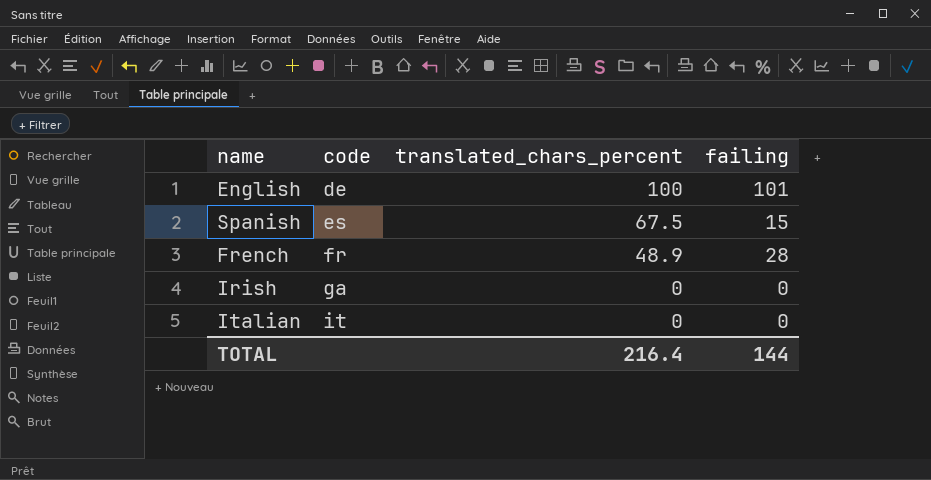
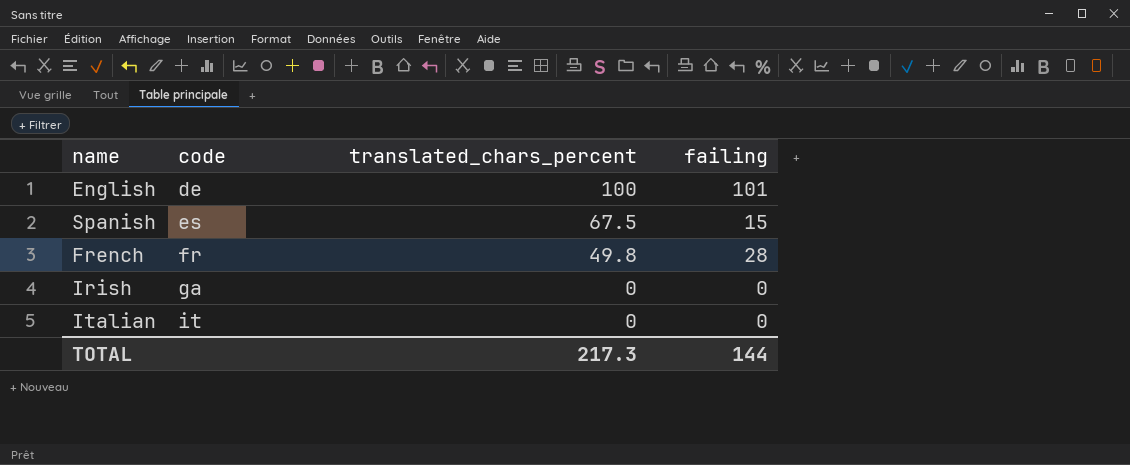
French | translated_chars_percent: 48.9 -> 49.8
TOTAL | translated_chars_percent: 216.4 -> 217.3

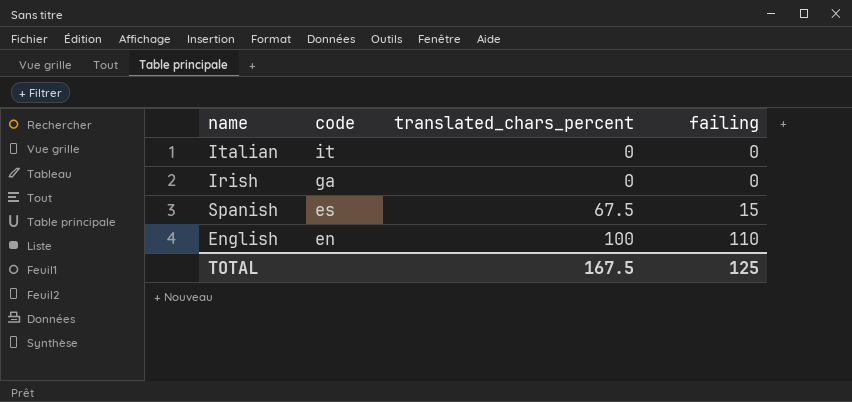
row order: code ascending -> code descending
row French: fr | 49.8 | 28 -> none
English | code: de -> en
English | failing: 101 -> 110
TOTAL | translated_chars_percent: 217.3 -> 167.5
TOTAL | failing: 144 -> 125

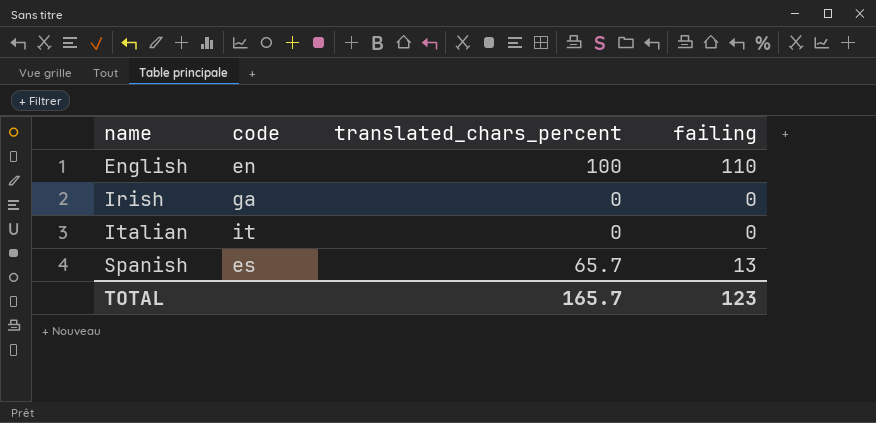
row order: code descending -> name ascending
Spanish | translated_chars_percent: 67.5 -> 65.7
Spanish | failing: 15 -> 13
TOTAL | translated_chars_percent: 167.5 -> 165.7
TOTAL | failing: 125 -> 123

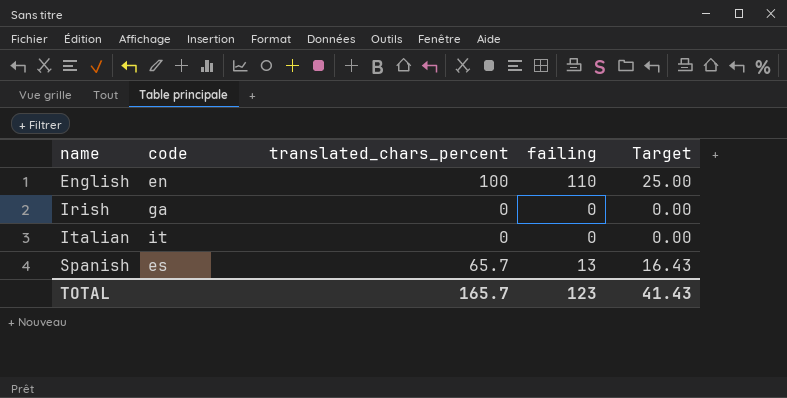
column Target | formula: none -> [translated_chars_percent] * 0.25

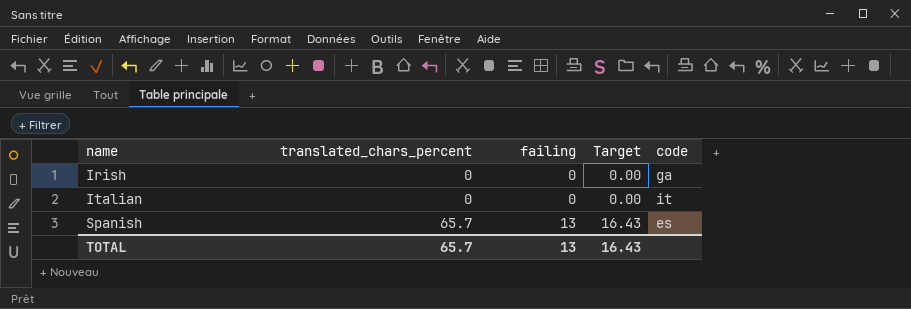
column code | position: 2 -> 5
row English: en | 100 | 110 | 25.00 -> none
TOTAL | translated_chars_percent: 165.7 -> 65.7
TOTAL | failing: 123 -> 13
TOTAL | Target: 41.43 -> 16.43

